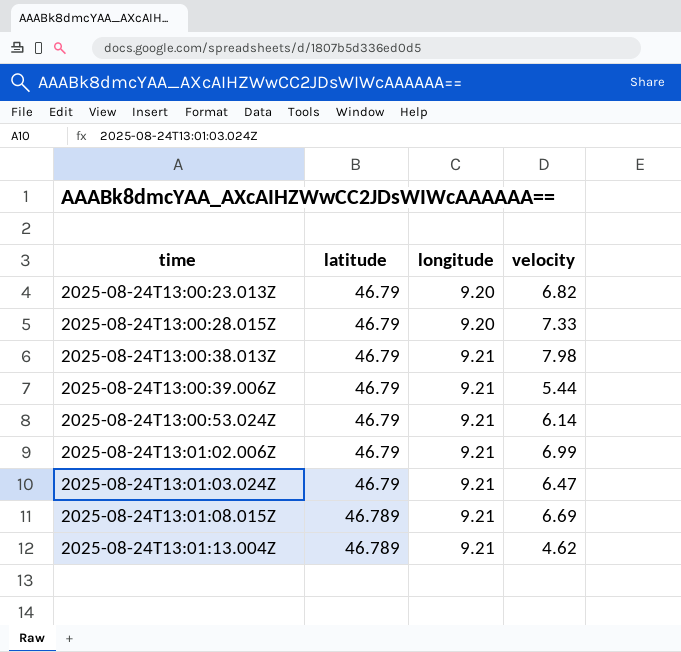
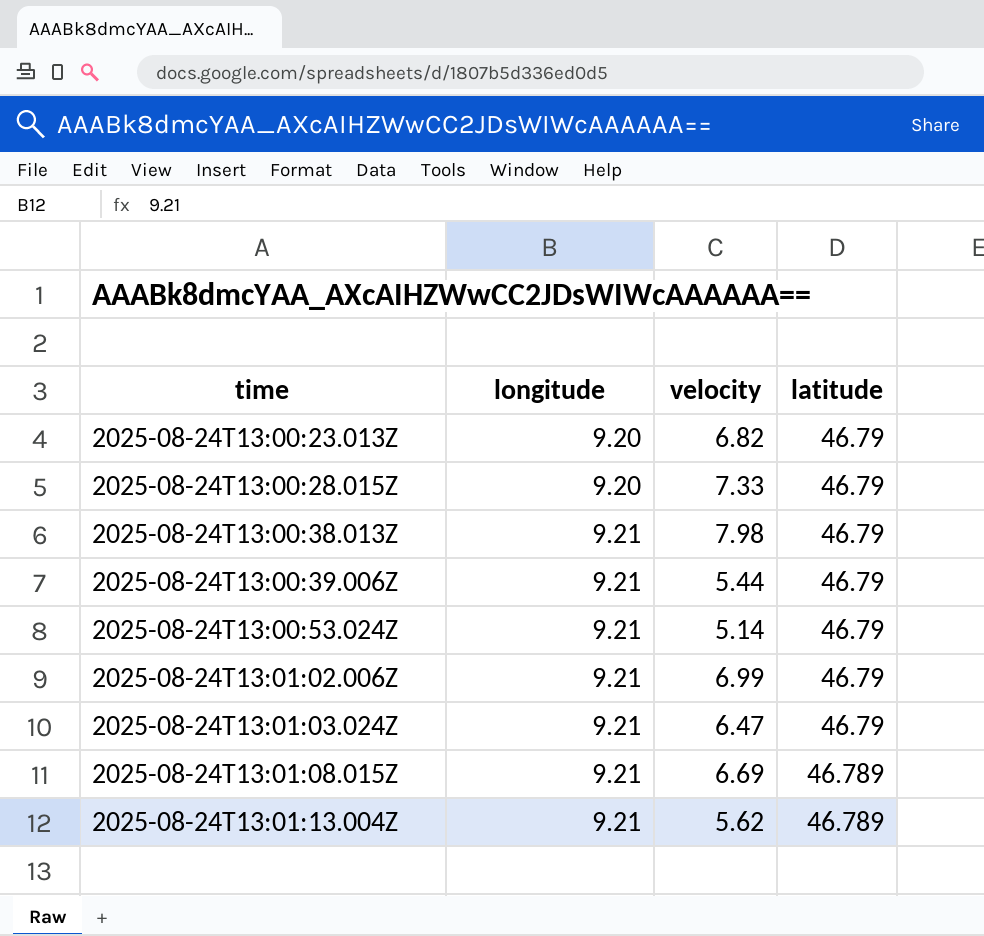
column latitude | position: 2 -> 4
2025-08-24T13:00:53.024Z | velocity: 6.14 -> 5.14
2025-08-24T13:01:13.004Z | velocity: 4.62 -> 5.62

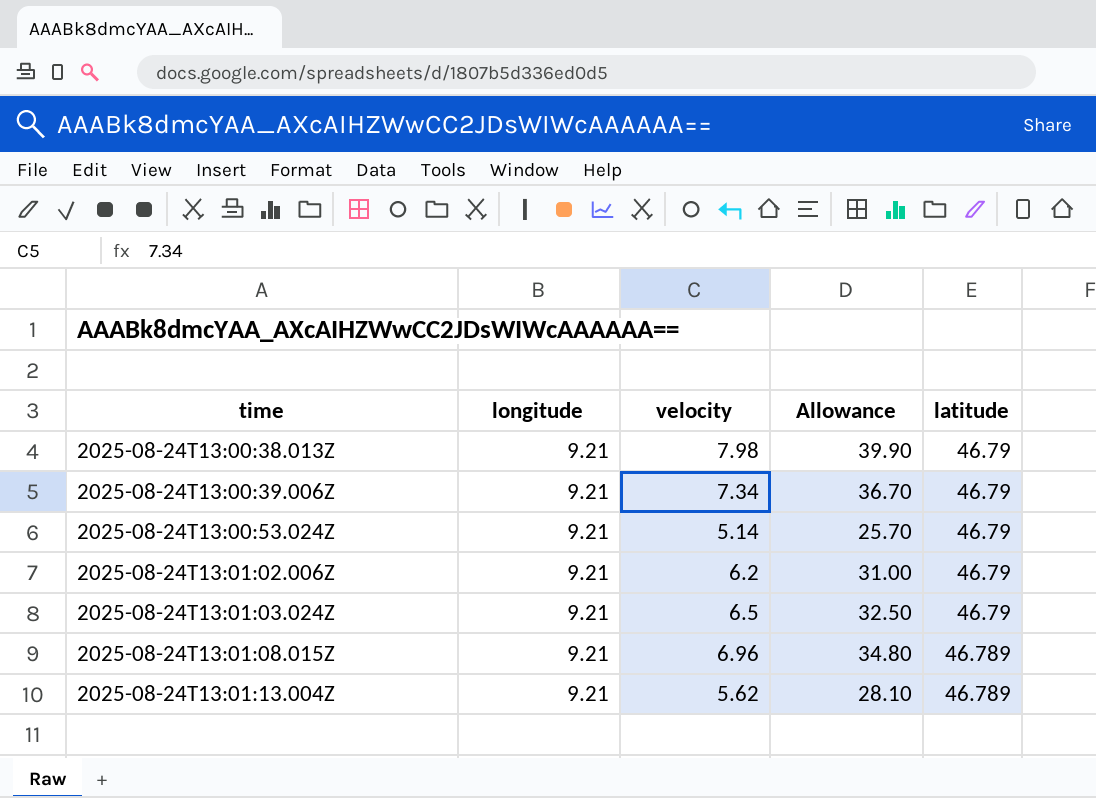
column Allowance | formula: none -> [velocity] * 5
row 2025-08-24T13:00:23.013Z: 9.20 | 6.82 | 46.79 -> none
row 2025-08-24T13:00:28.015Z: 9.20 | 7.33 | 46.79 -> none
2025-08-24T13:00:39.006Z | velocity: 5.44 -> 7.34
2025-08-24T13:01:02.006Z | velocity: 6.99 -> 6.2
2025-08-24T13:01:03.024Z | velocity: 6.47 -> 6.5
2025-08-24T13:01:08.015Z | velocity: 6.69 -> 6.96

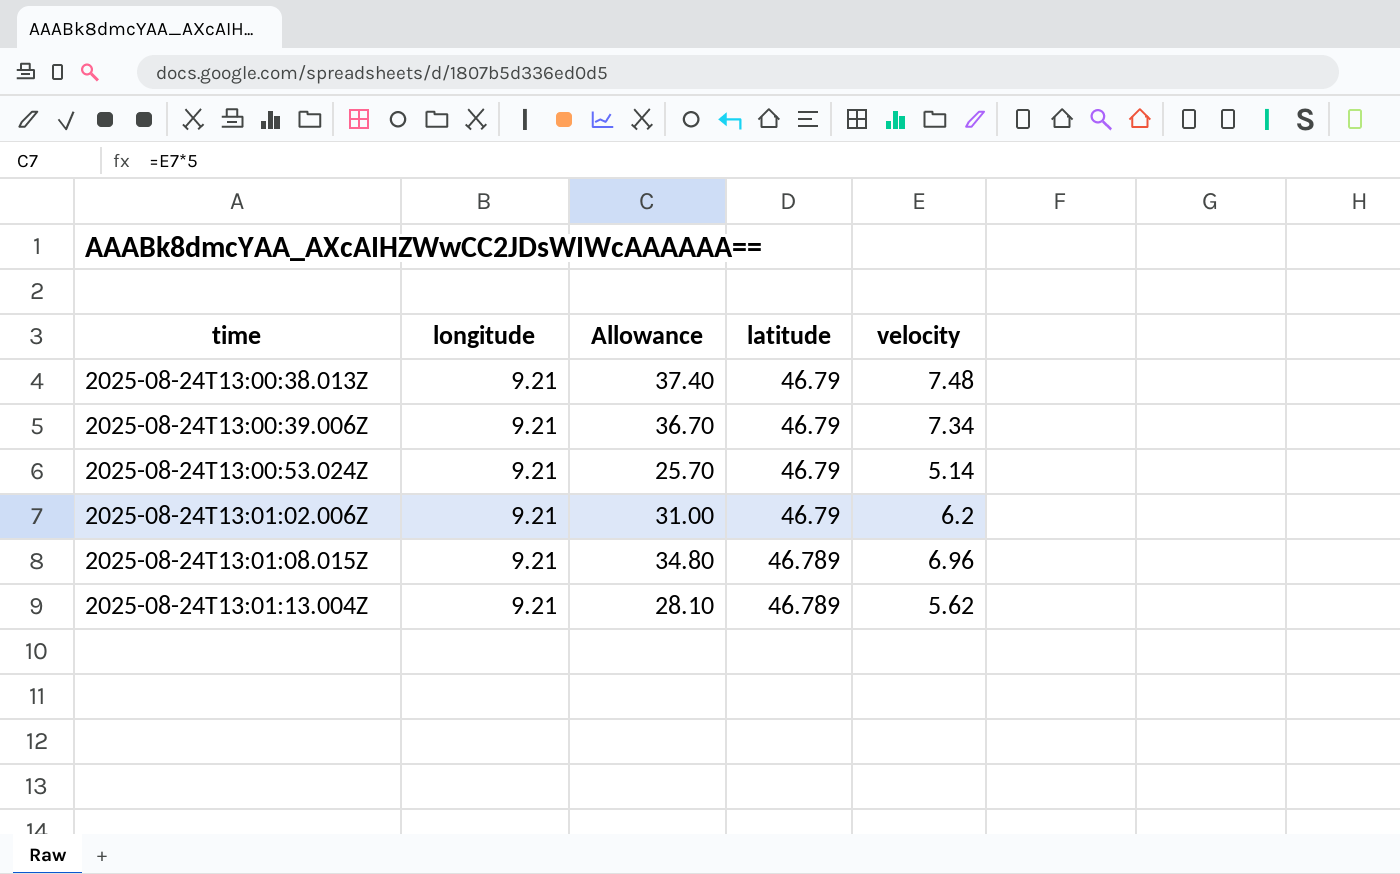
column velocity | position: 3 -> 5
row 2025-08-24T13:01:03.024Z: 9.21 | 6.5 | 32.50 | 46.79 -> none
2025-08-24T13:00:38.013Z | Allowance: 39.90 -> 37.40
2025-08-24T13:00:38.013Z | velocity: 7.98 -> 7.48

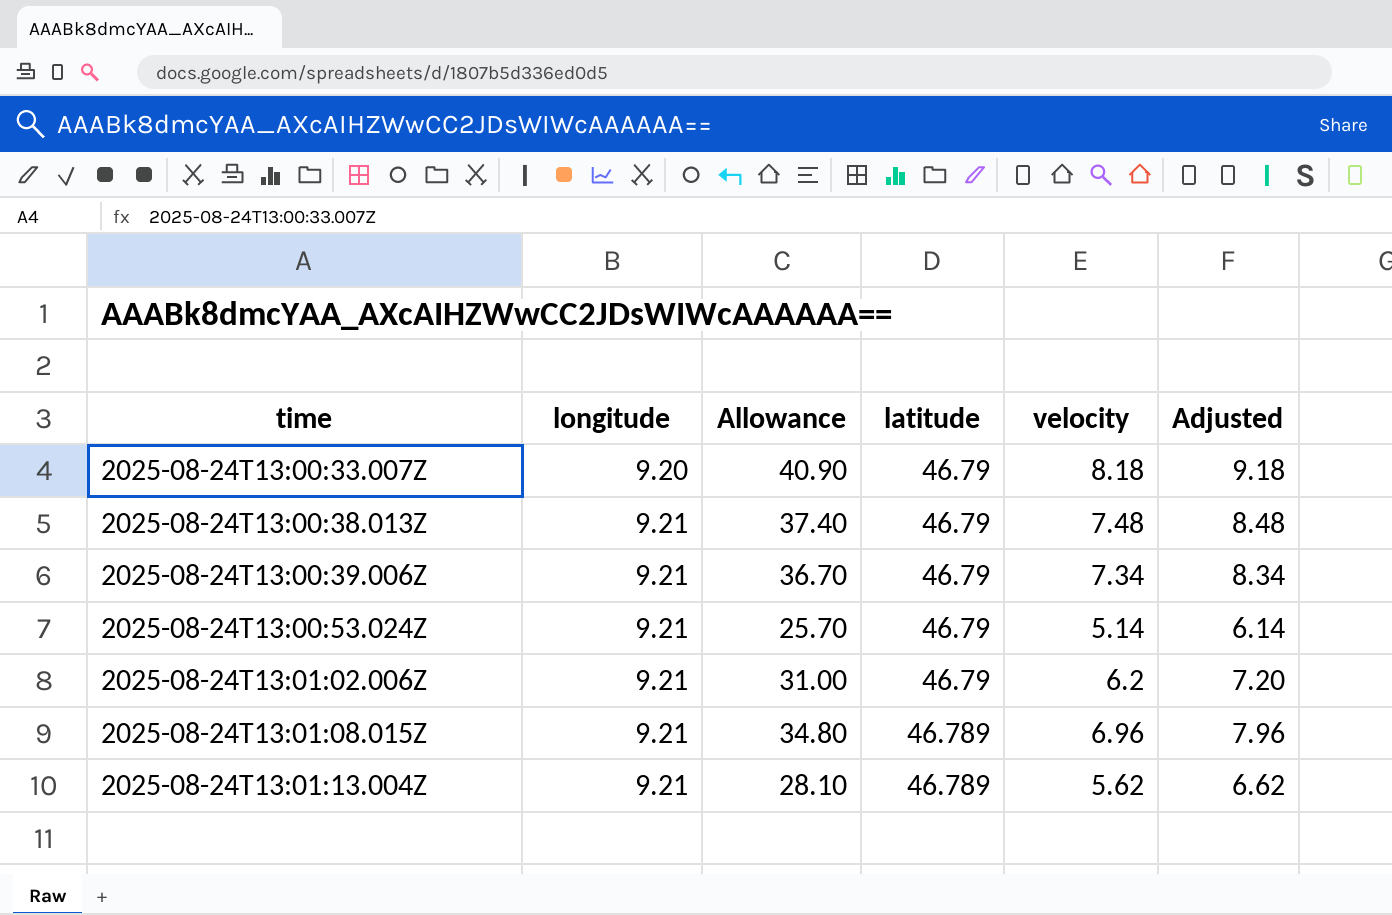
column Adjusted | formula: none -> [velocity] + 1
row 2025-08-24T13:00:33.007Z: none -> 9.20 | 40.90 | 46.79 | 8.18 | 9.18

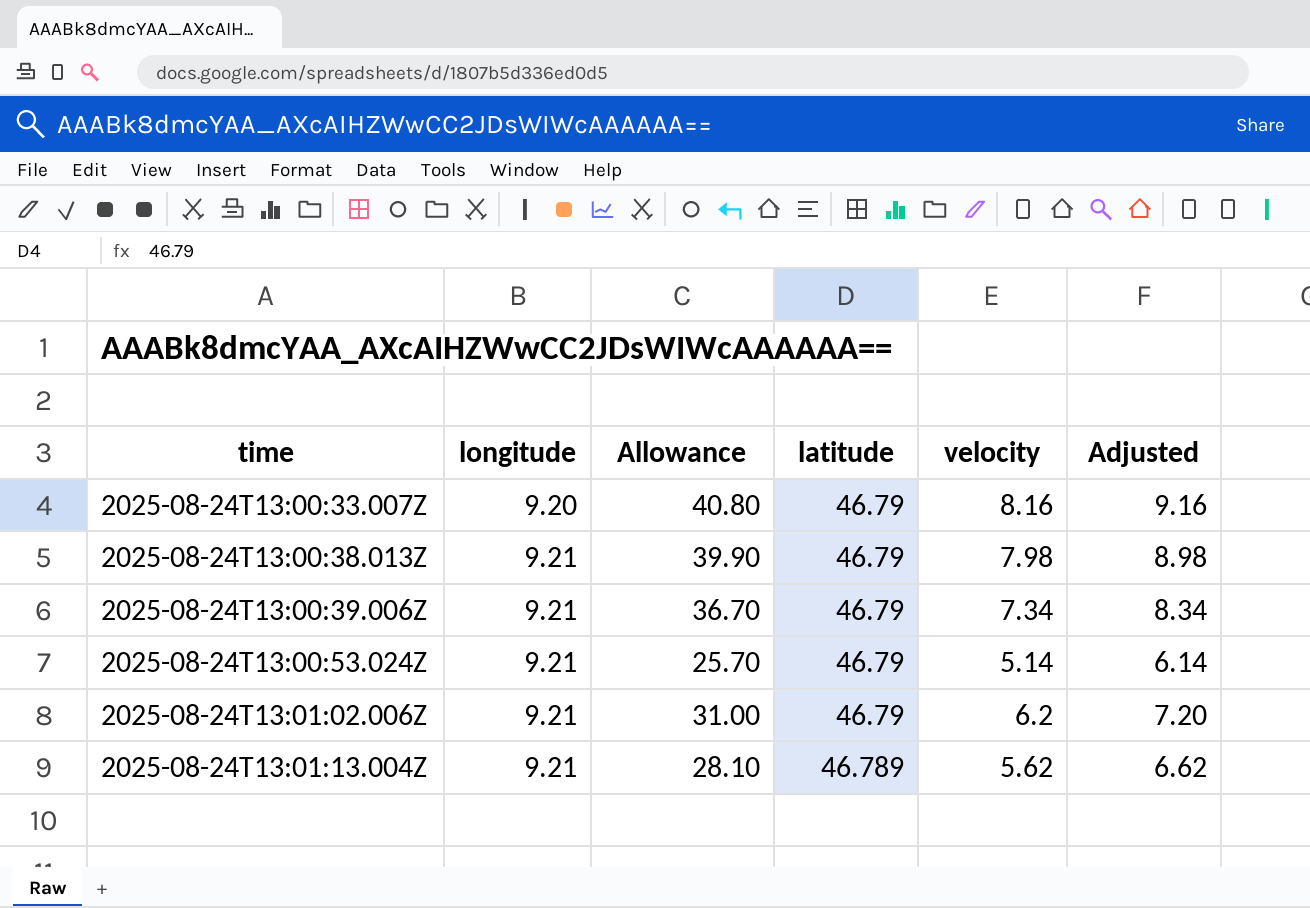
row 2025-08-24T13:01:08.015Z: 9.21 | 34.80 | 46.789 | 6.96 | 7.96 -> none
2025-08-24T13:00:33.007Z | Allowance: 40.90 -> 40.80
2025-08-24T13:00:33.007Z | velocity: 8.18 -> 8.16
2025-08-24T13:00:33.007Z | Adjusted: 9.18 -> 9.16
2025-08-24T13:00:38.013Z | Allowance: 37.40 -> 39.90
2025-08-24T13:00:38.013Z | velocity: 7.48 -> 7.98
2025-08-24T13:00:38.013Z | Adjusted: 8.48 -> 8.98

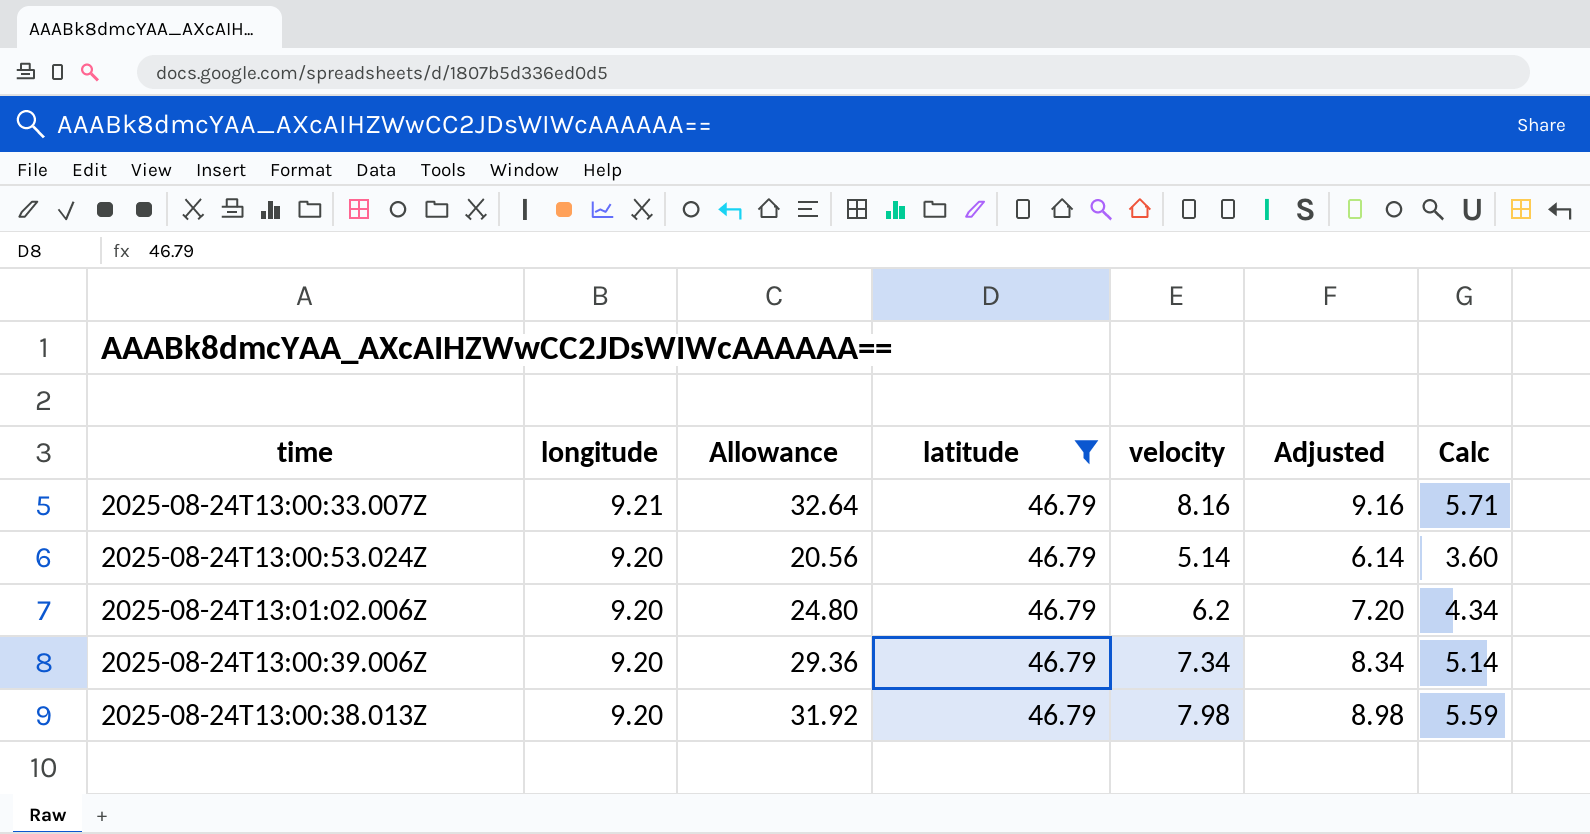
filter: none -> latitude = 46.79
row order: time ascending -> longitude descending
column Allowance | formula: [velocity] * 5 -> [velocity] * 4
column Calc | formula: none -> [velocity] * 0.7
2025-08-24T13:00:33.007Z | longitude: 9.20 -> 9.21
2025-08-24T13:00:53.024Z | longitude: 9.21 -> 9.20
2025-08-24T13:01:02.006Z | longitude: 9.21 -> 9.20
2025-08-24T13:00:39.006Z | longitude: 9.21 -> 9.20
2025-08-24T13:00:38.013Z | longitude: 9.21 -> 9.20

